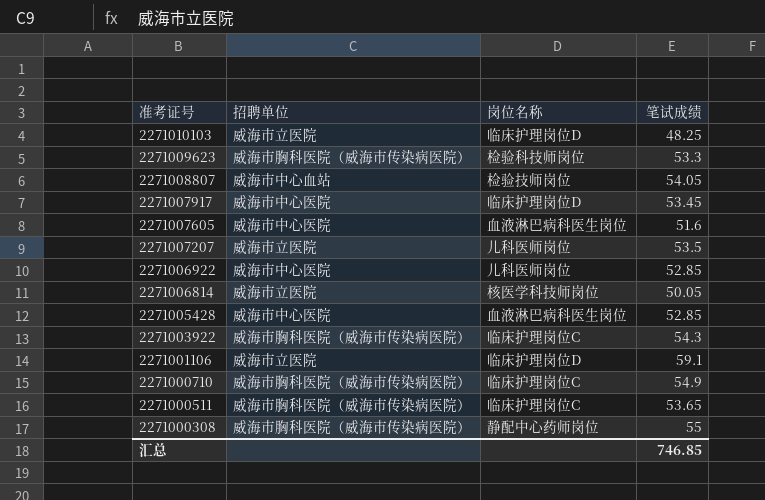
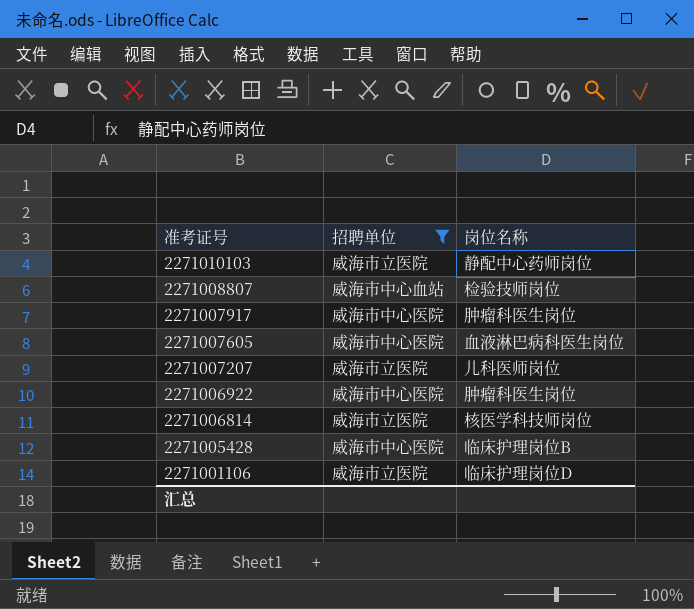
filter: none -> 招聘单位 != 威海市胸科医院（威海市传染病医院）
column 笔试成绩 | position: 4 -> none
2271010103 | 岗位名称: 临床护理岗位D -> 静配中心药师岗位
2271007917 | 岗位名称: 临床护理岗位D -> 肿瘤科医生岗位
2271006922 | 岗位名称: 儿科医师岗位 -> 肿瘤科医生岗位
2271005428 | 岗位名称: 血液淋巴病科医生岗位 -> 临床护理岗位B

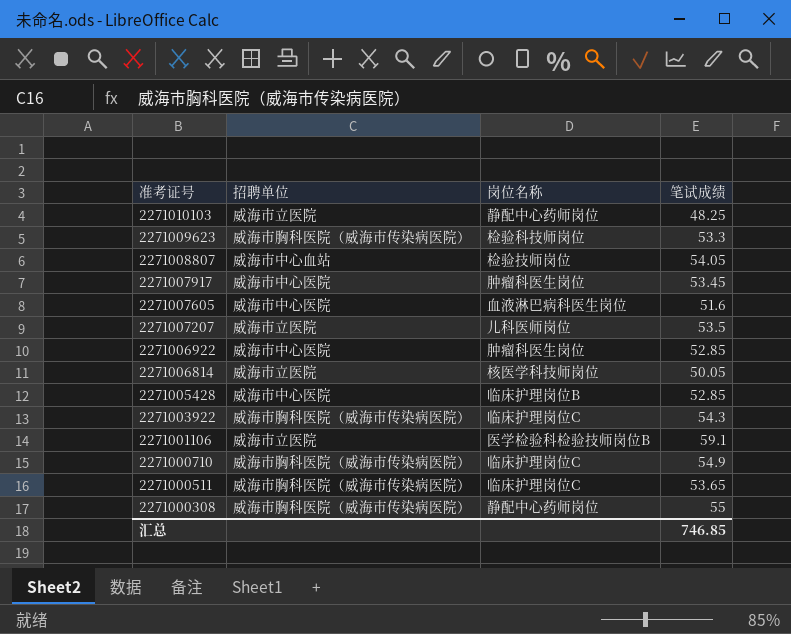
filter: 招聘单位 != 威海市胸科医院（威海市传染病医院） -> none
column 笔试成绩 | position: none -> 4
2271001106 | 岗位名称: 临床护理岗位D -> 医学检验科检验技师岗位B

